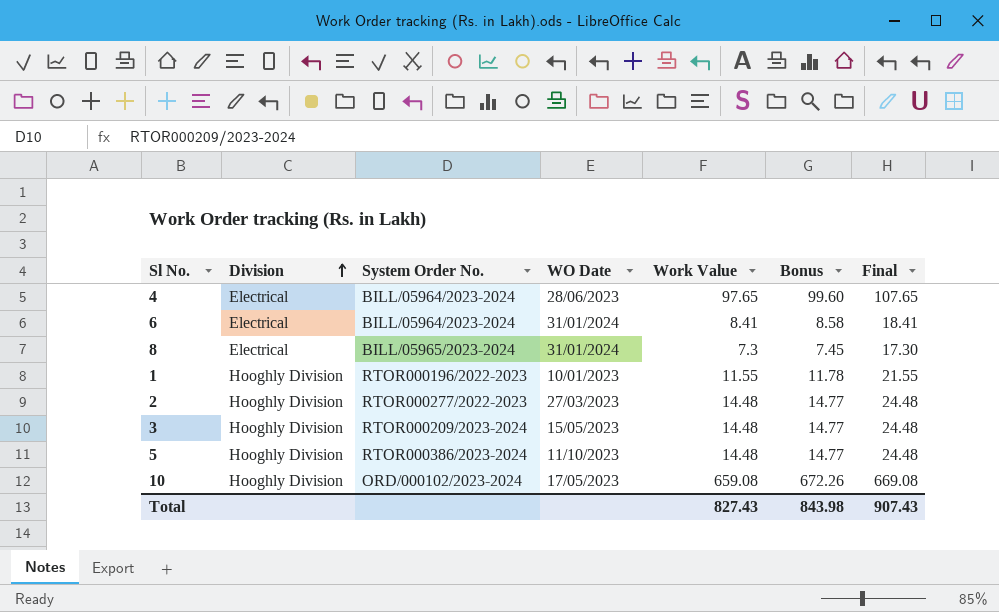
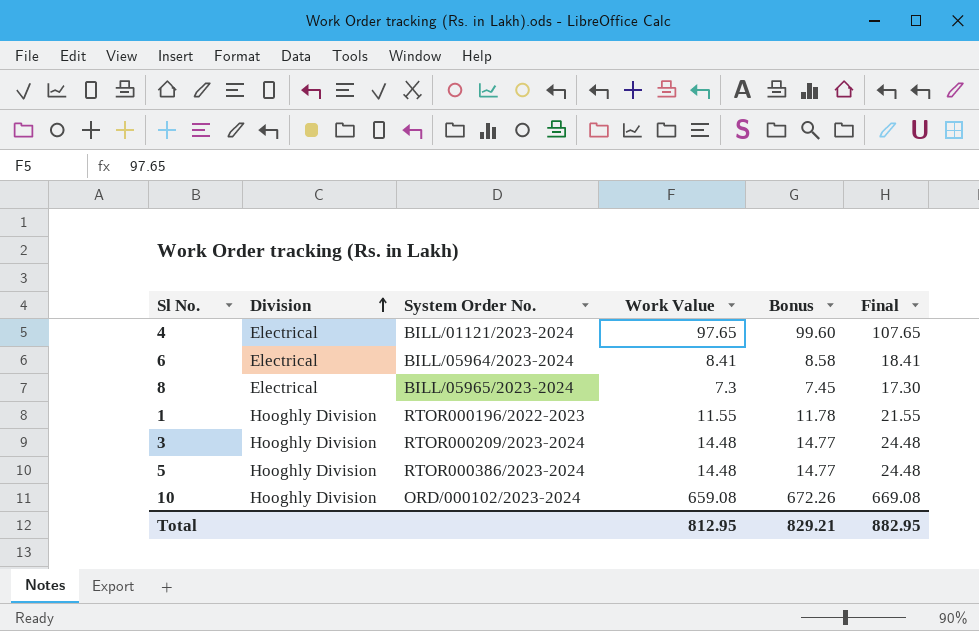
column WO Date | position: 4 -> none
row 2: Hooghly Division | RTOR000277/2022-2023 | 27/03/2023 | 14.48 | 14.77 | 24.48 -> none
4 | System Order No.: BILL/05964/2023-2024 -> BILL/01121/2023-2024
Total | Work Value: 827.43 -> 812.95
Total | Bonus: 843.98 -> 829.21
Total | Final: 907.43 -> 882.95

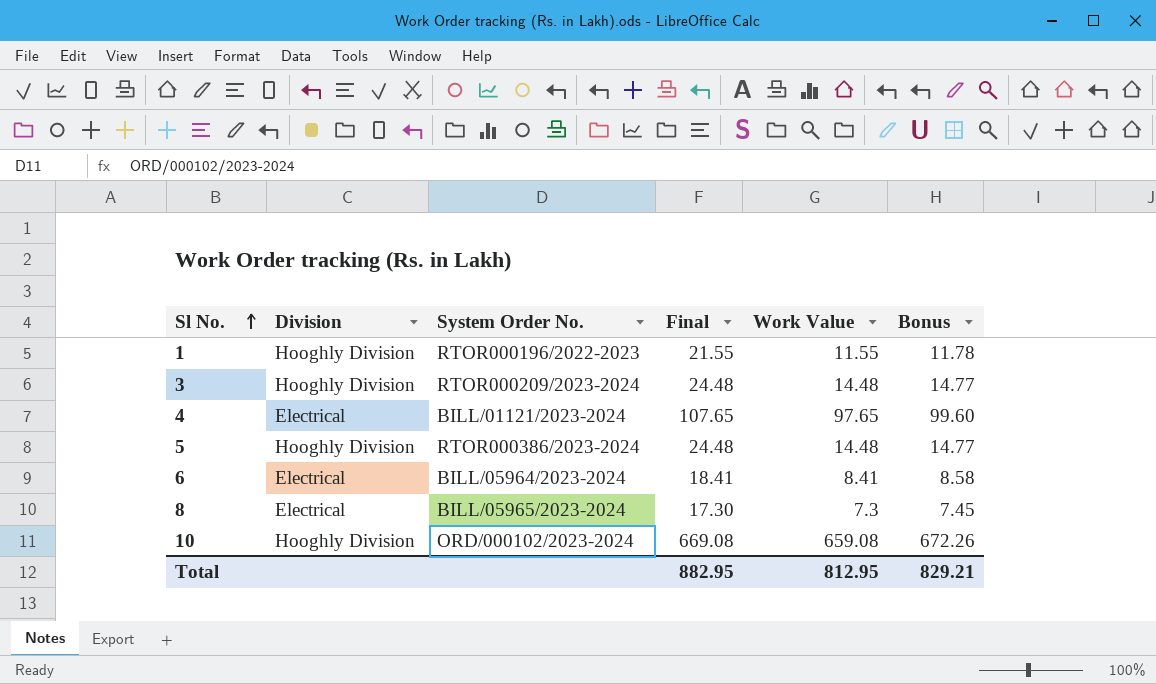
row order: Division ascending -> Sl No. ascending
column Final | position: 6 -> 4

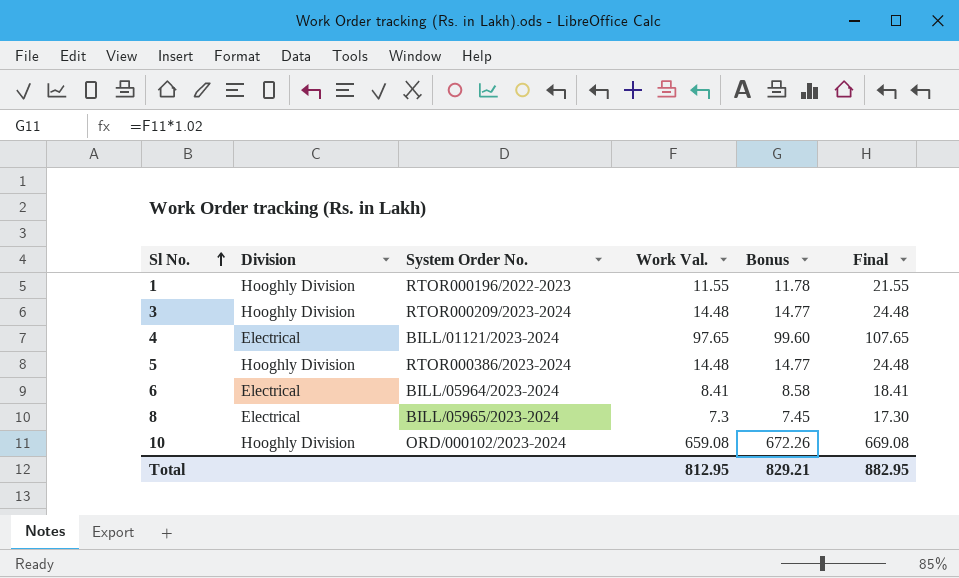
column name: Work Value -> Work Val.
column Final | position: 4 -> 6

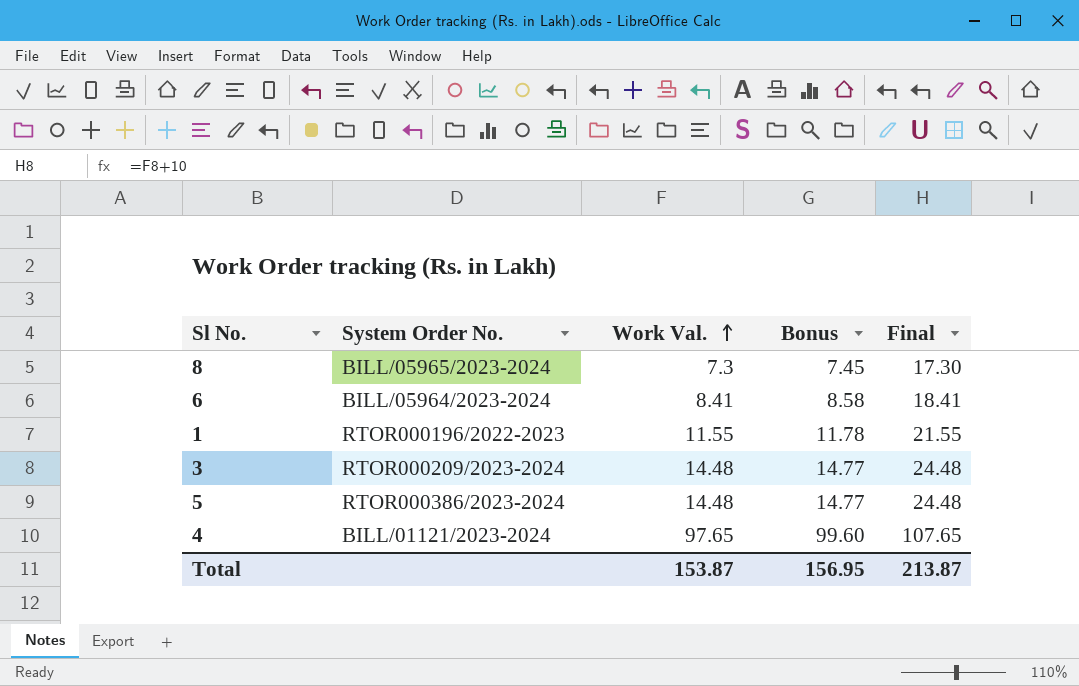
row order: Sl No. ascending -> Work Val. ascending
column Division | position: 2 -> none
row 10: Hooghly Division | ORD/000102/2023-2024 | 659.08 | 672.26 | 669.08 -> none
Total | Work Val.: 812.95 -> 153.87
Total | Bonus: 829.21 -> 156.95
Total | Final: 882.95 -> 213.87

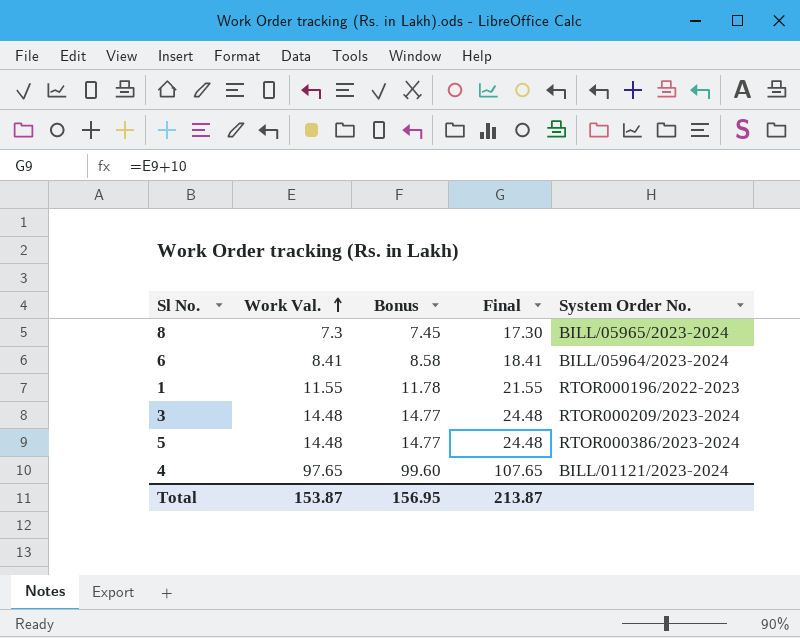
column System Order No. | position: 2 -> 5

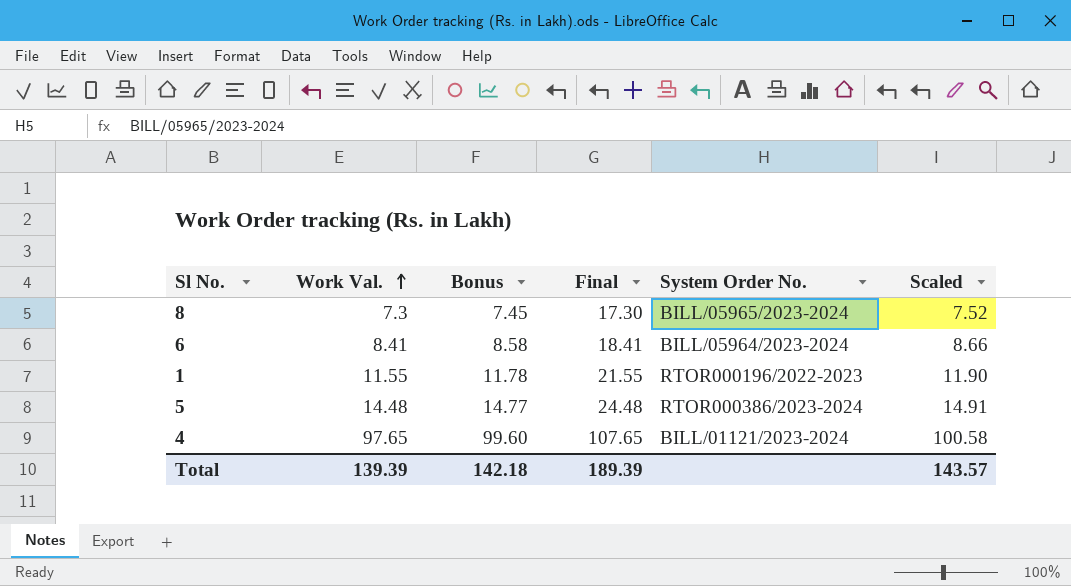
column Scaled | formula: none -> [Work Val.] * 1.03
row 3: 14.48 | 14.77 | 24.48 | RTOR000209/2023-2024 -> none
Total | Work Val.: 153.87 -> 139.39
Total | Bonus: 156.95 -> 142.18
Total | Final: 213.87 -> 189.39

